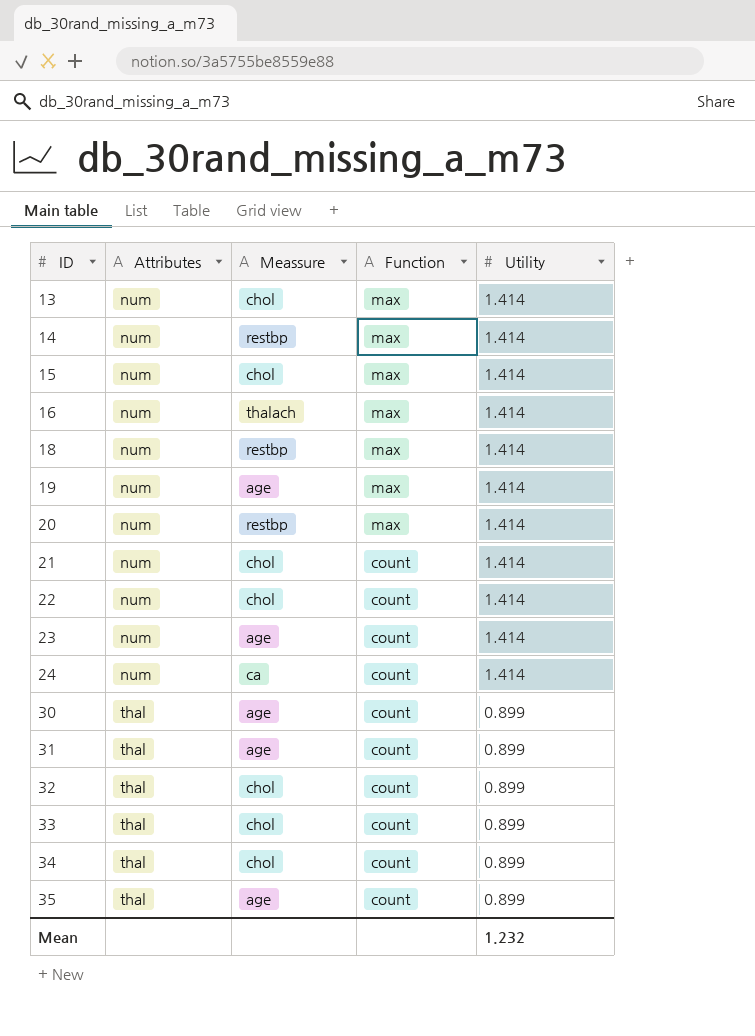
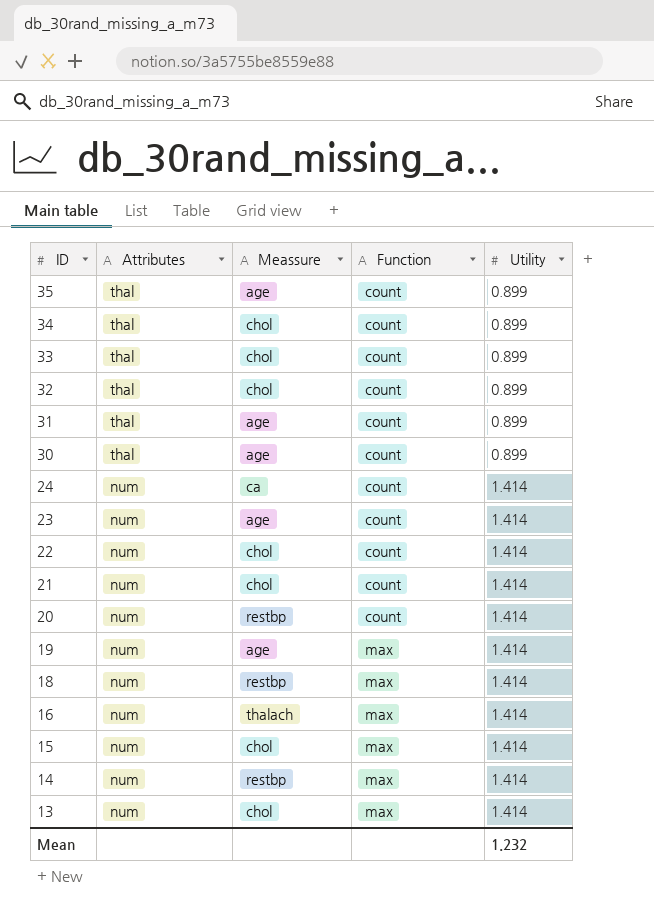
row order: ID ascending -> ID descending
20 | Function: max -> count

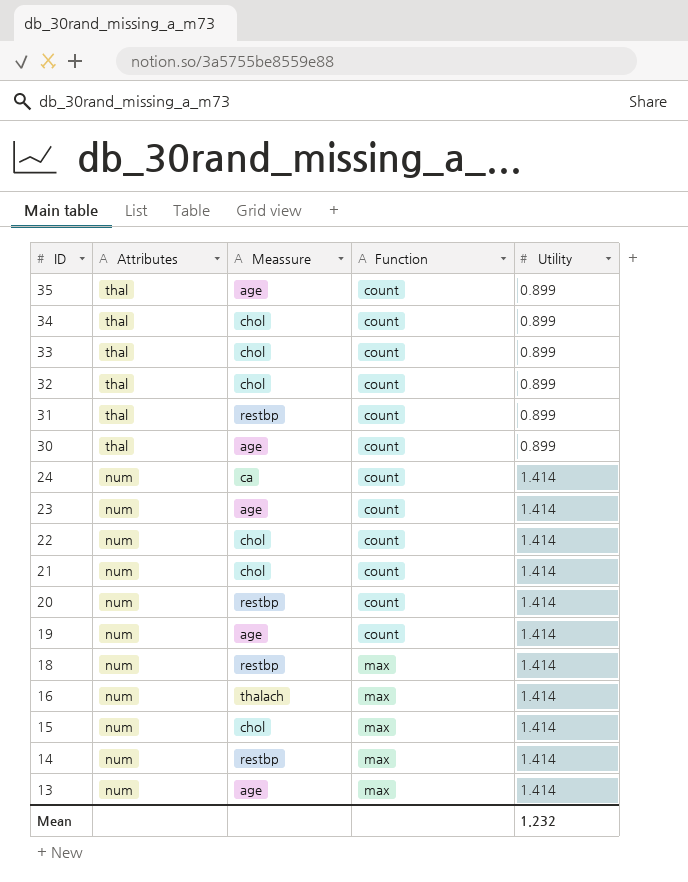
31 | Meassure: age -> restbp
19 | Function: max -> count
13 | Meassure: chol -> age

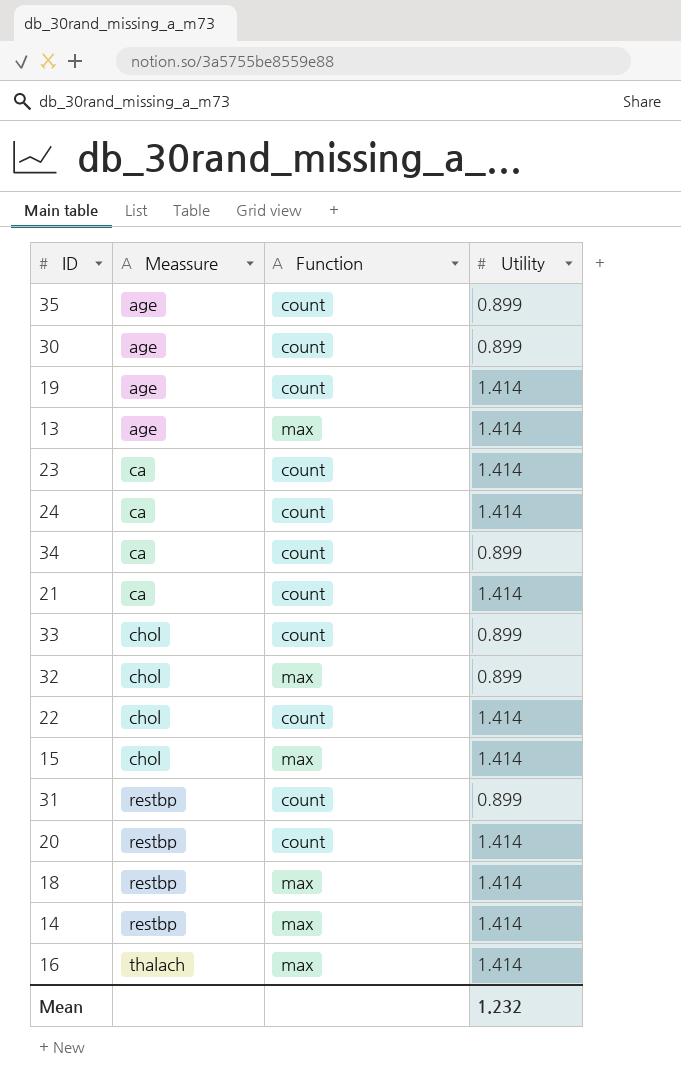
row order: ID descending -> Meassure ascending
column Attributes | position: 2 -> none
23 | Meassure: age -> ca
34 | Meassure: chol -> ca
21 | Meassure: chol -> ca
32 | Function: count -> max

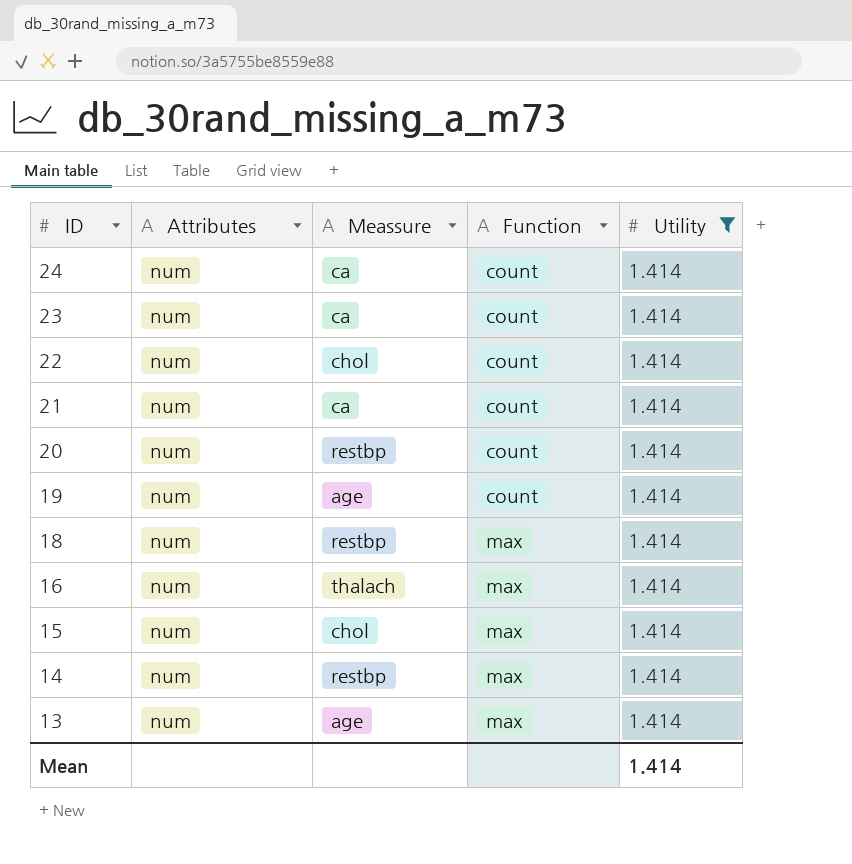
filter: none -> Utility = 1.414
row order: Meassure ascending -> ID descending
column Attributes | position: none -> 2
Mean | Utility: 1.232 -> 1.414

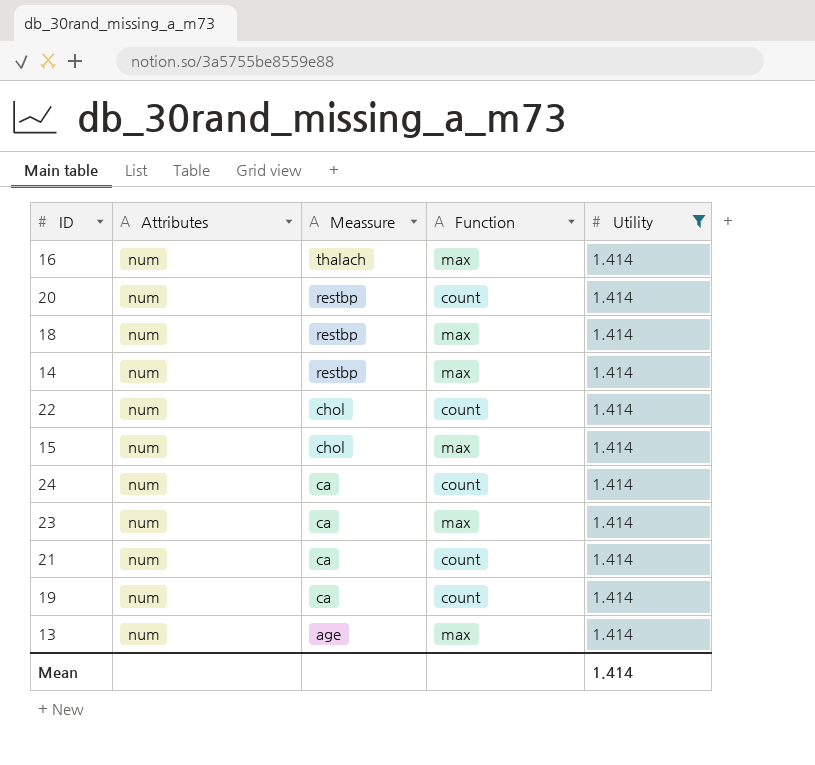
row order: ID descending -> Meassure descending
23 | Function: count -> max
19 | Meassure: age -> ca

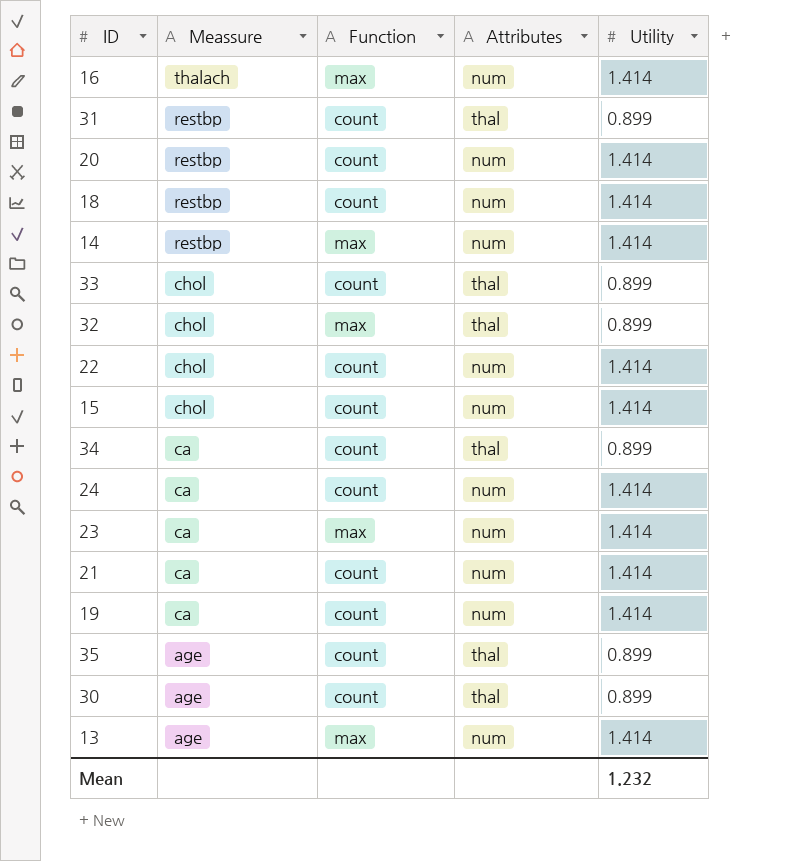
filter: Utility = 1.414 -> none
column Attributes | position: 2 -> 4
18 | Function: max -> count
15 | Function: max -> count
Mean | Utility: 1.414 -> 1.232

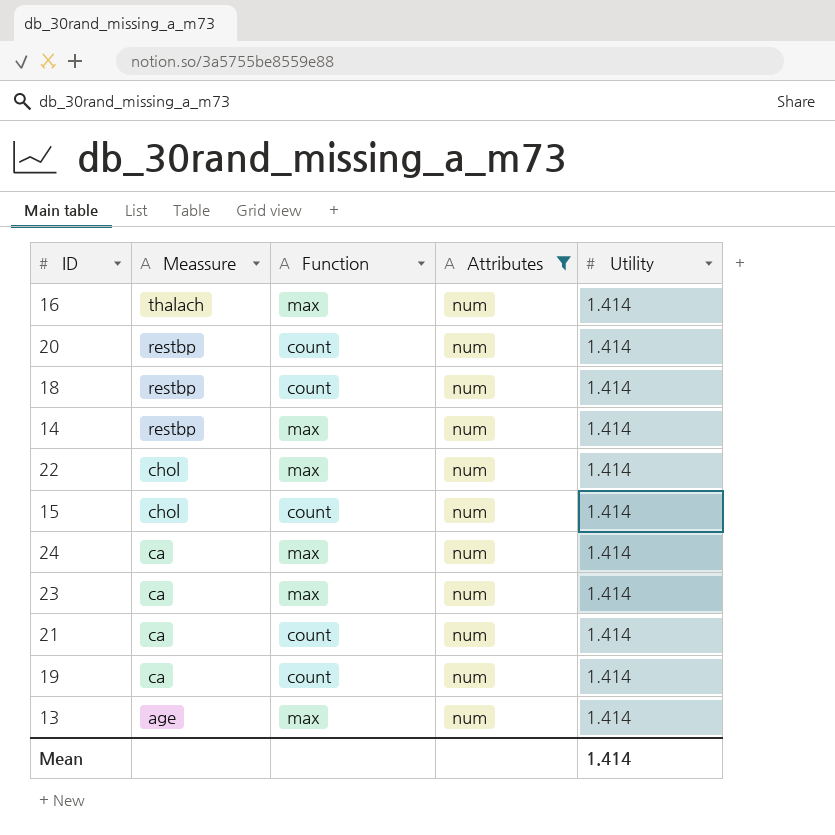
filter: none -> Attributes = num
22 | Function: count -> max
24 | Function: count -> max
Mean | Utility: 1.232 -> 1.414

